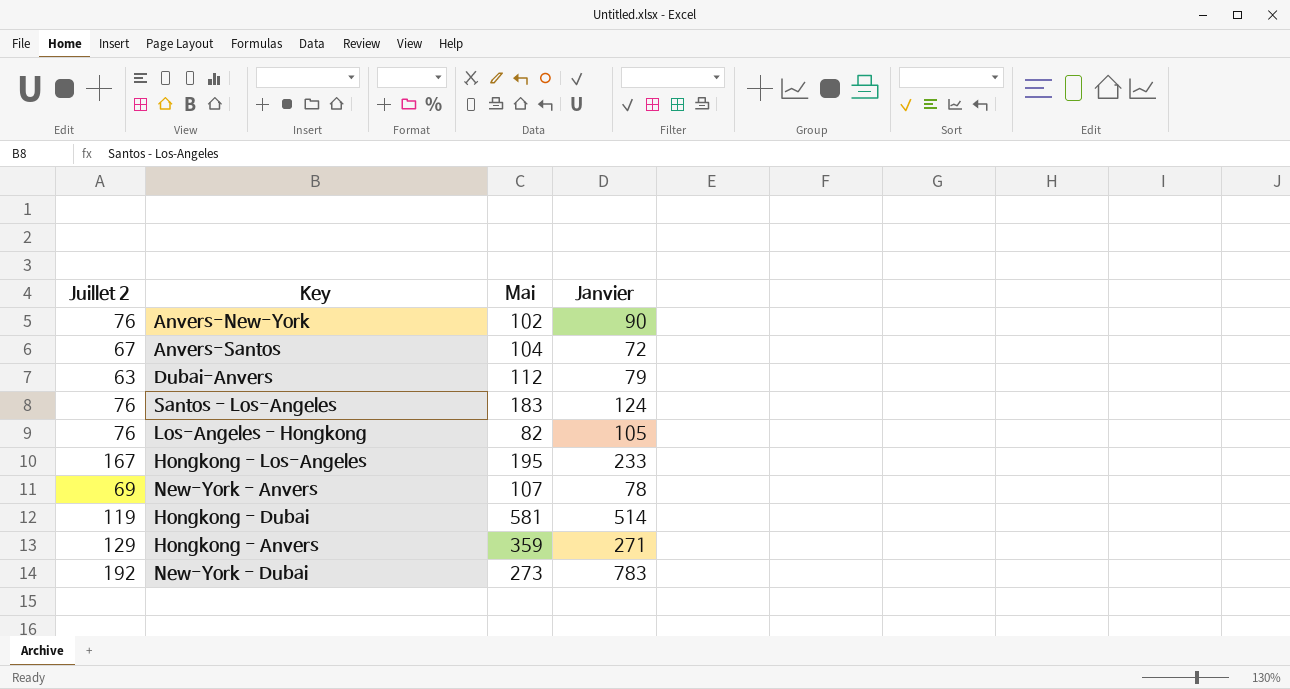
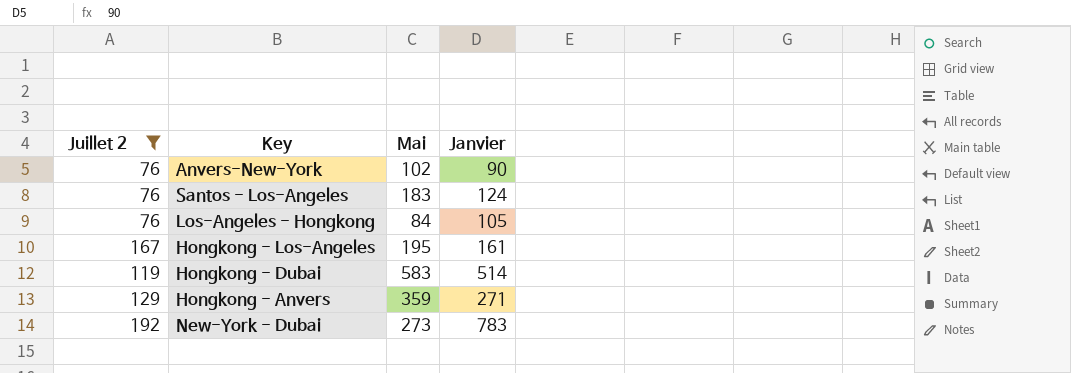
filter: none -> Juillet 2 >= 76
Los-Angeles - Hongkong | Mai: 82 -> 84
Hongkong - Los-Angeles | Janvier: 233 -> 161
Hongkong - Dubai | Mai: 581 -> 583

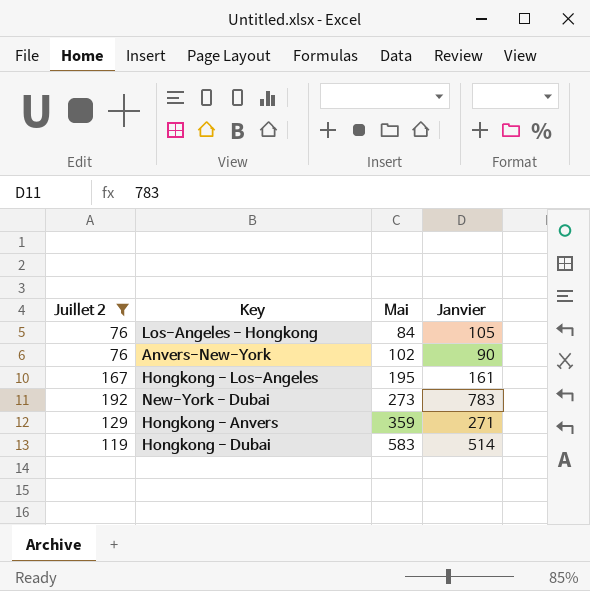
row order: none -> Mai ascending
row Santos - Los-Angeles: 76 | 183 | 124 -> none

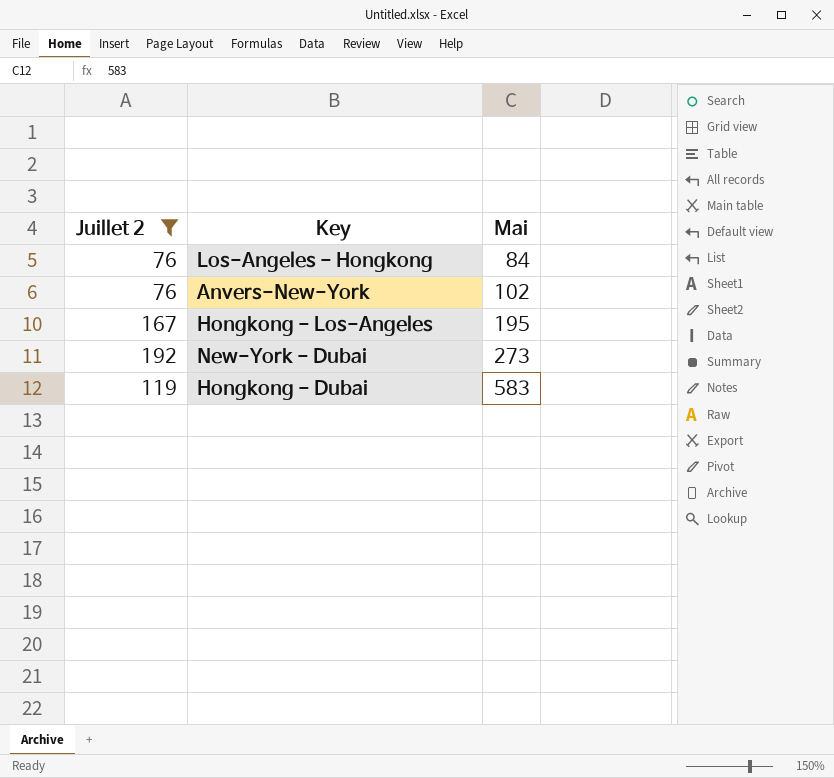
column Janvier | position: 4 -> none
row Hongkong - Anvers: 129 | 359 | 271 -> none

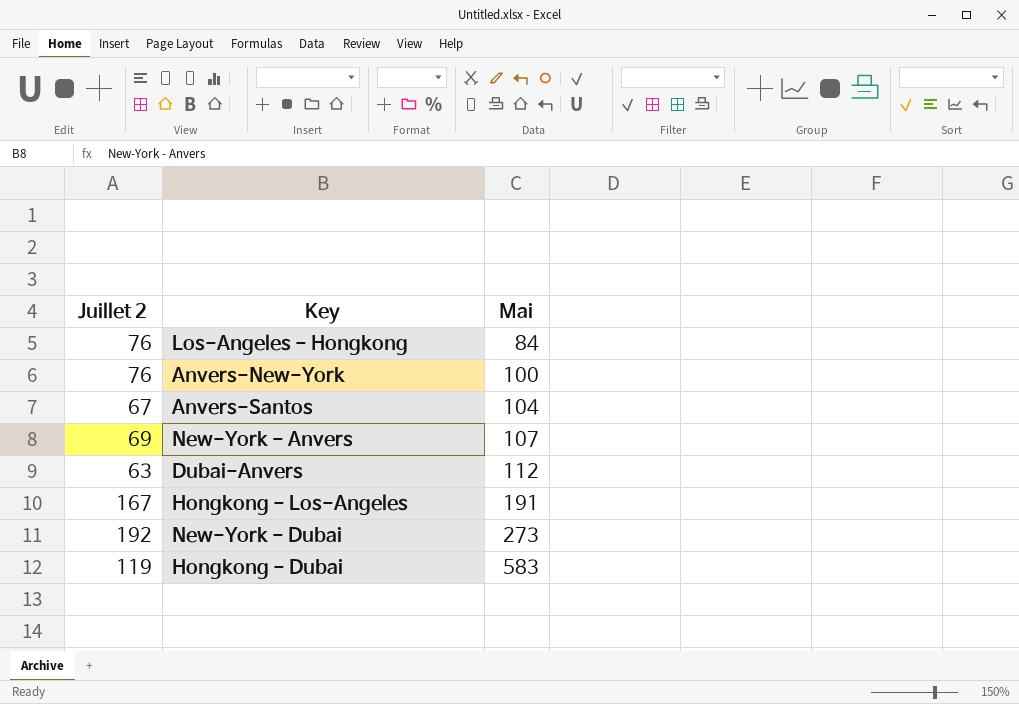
filter: Juillet 2 >= 76 -> none
Anvers-New-York | Mai: 102 -> 100
Hongkong - Los-Angeles | Mai: 195 -> 191

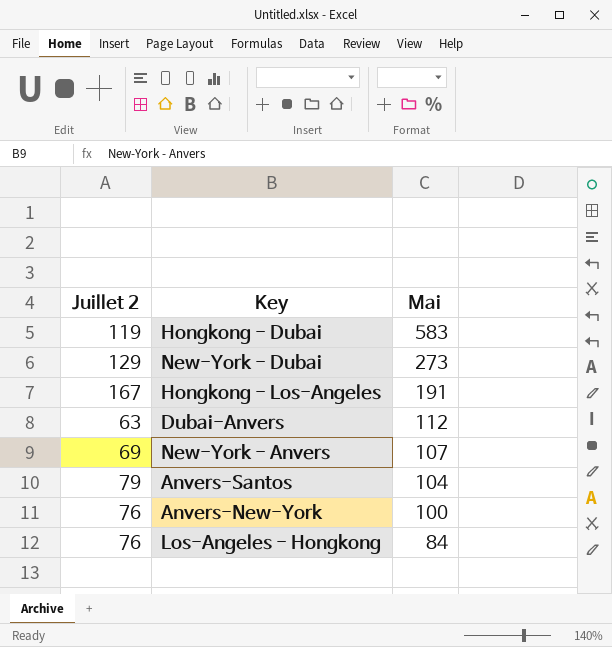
row order: Mai ascending -> Mai descending
New-York - Dubai | Juillet 2: 192 -> 129
Anvers-Santos | Juillet 2: 67 -> 79

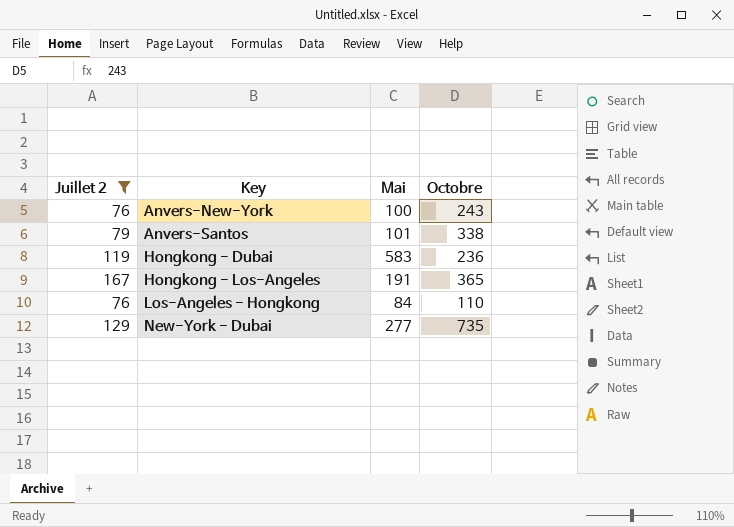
filter: none -> Juillet 2 >= 76
row order: Mai descending -> Key ascending
column Octobre | position: none -> 4
Anvers-Santos | Mai: 104 -> 101
New-York - Dubai | Mai: 273 -> 277

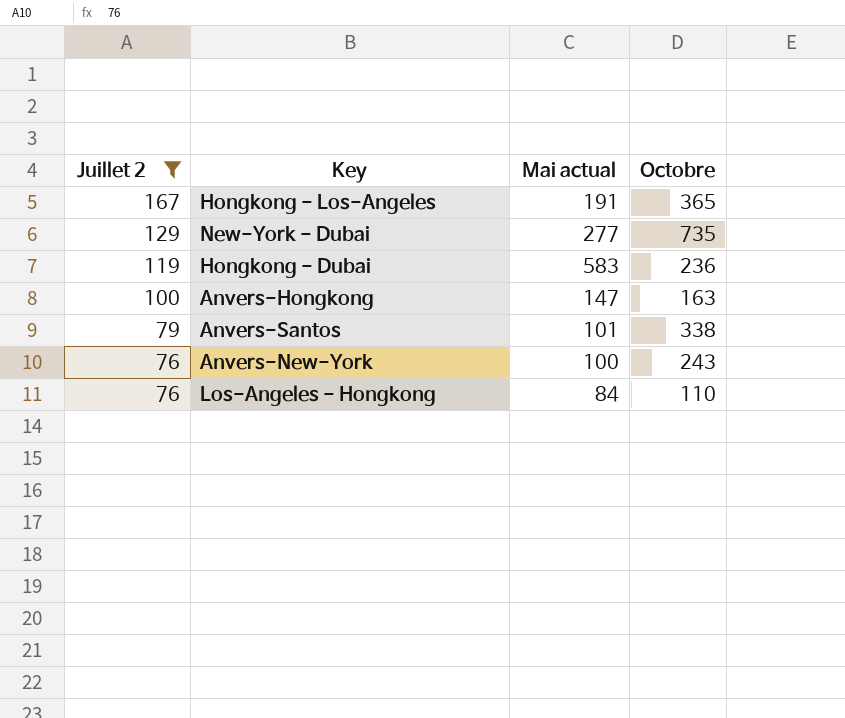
row order: Key ascending -> Juillet 2 descending
column name: Mai -> Mai actual
row Anvers-Hongkong: none -> 100 | 147 | 163

